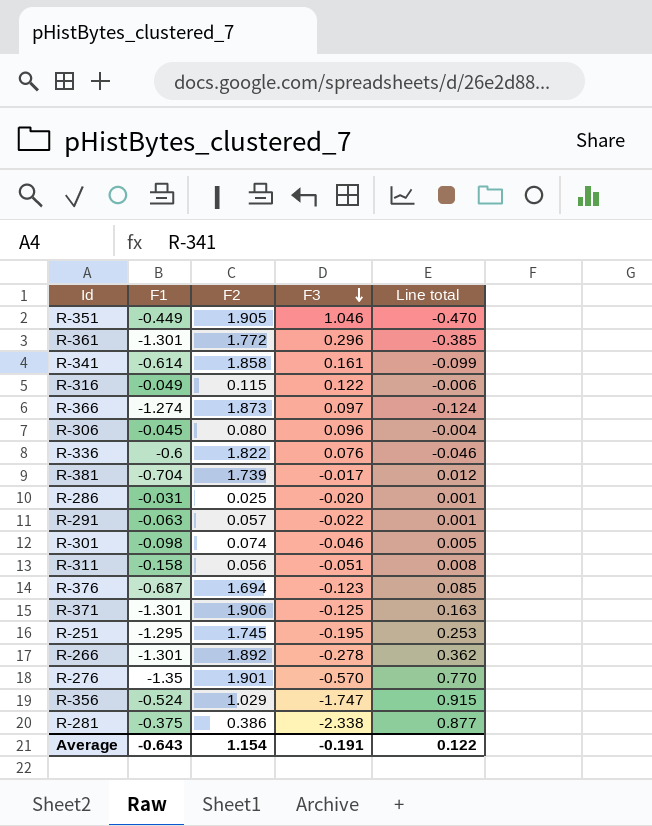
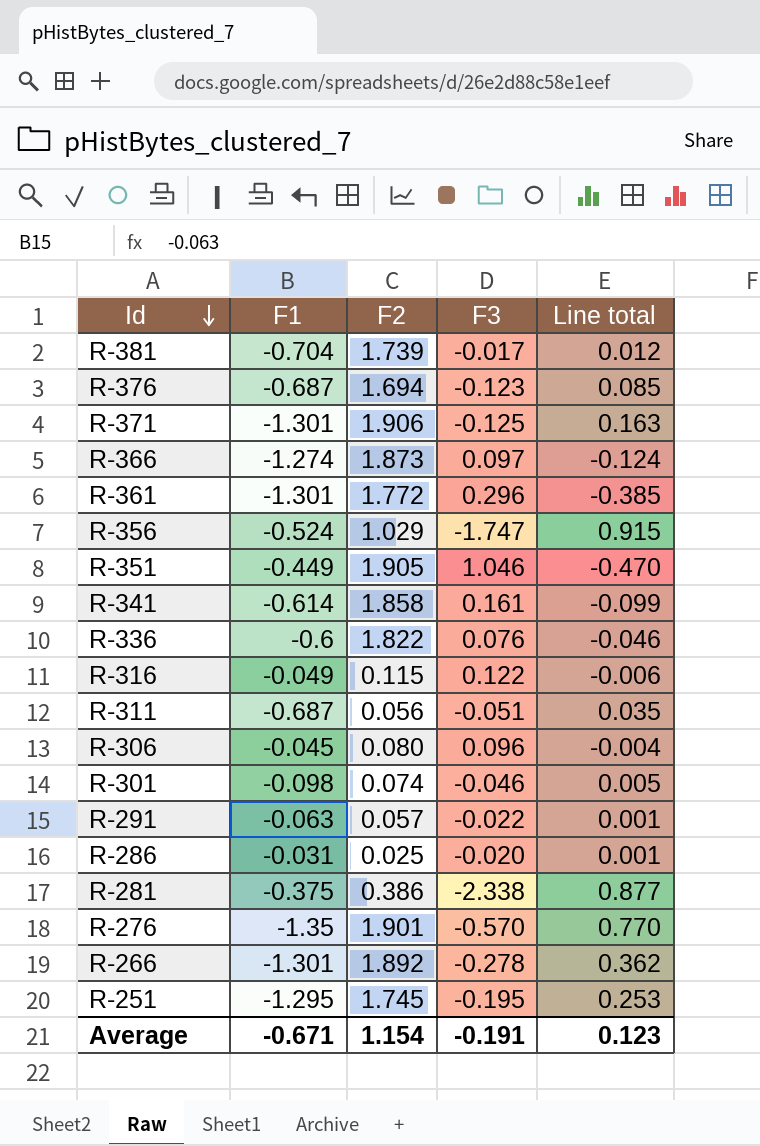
row order: F3 descending -> Id descending
R-311 | F1: -0.158 -> -0.687
R-311 | Line total: 0.008 -> 0.035
Average | F1: -0.643 -> -0.671
Average | Line total: 0.122 -> 0.123

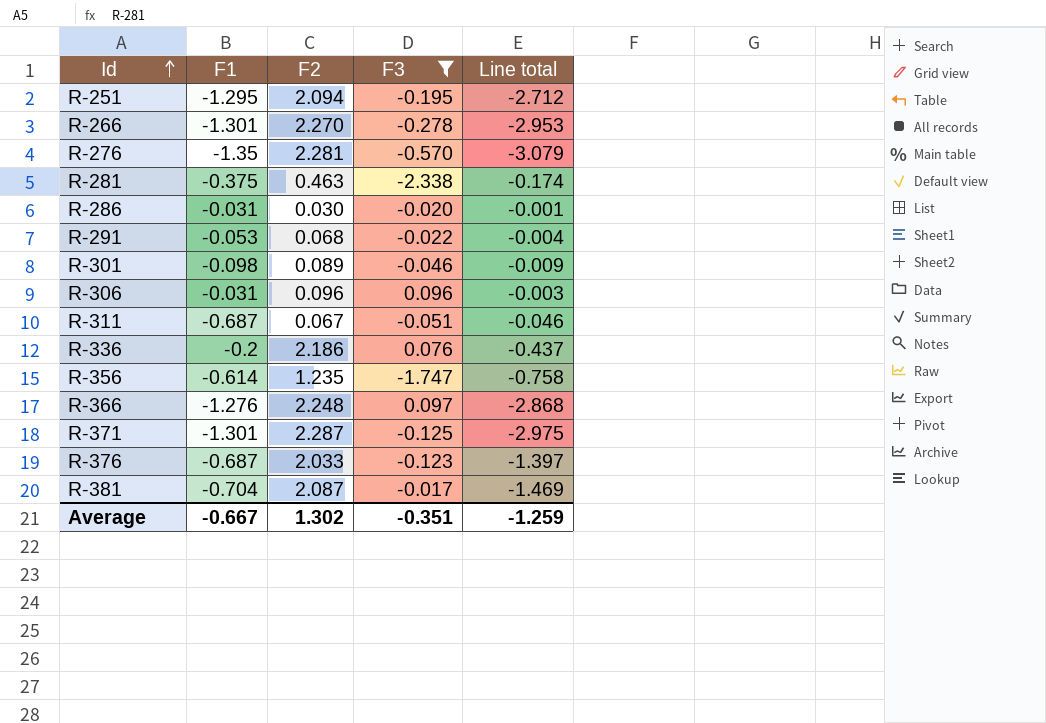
filter: none -> F3 <= 0.097
row order: Id descending -> Id ascending
column Line total | formula: [F1] * [F3] -> [F1] * [F2]
R-251 | F2: 1.745 -> 2.094
R-266 | F2: 1.892 -> 2.270
R-276 | F2: 1.901 -> 2.281
R-281 | F2: 0.386 -> 0.463
R-286 | F2: 0.025 -> 0.030
R-291 | F1: -0.063 -> -0.053
R-291 | F2: 0.057 -> 0.068
R-301 | F2: 0.074 -> 0.089
R-306 | F1: -0.045 -> -0.031
R-306 | F2: 0.080 -> 0.096
R-311 | F2: 0.056 -> 0.067
R-336 | F1: -0.6 -> -0.2
R-336 | F2: 1.822 -> 2.186
R-356 | F1: -0.524 -> -0.614
R-356 | F2: 1.029 -> 1.235
R-366 | F1: -1.274 -> -1.276
R-366 | F2: 1.873 -> 2.248
R-371 | F2: 1.906 -> 2.287
R-376 | F2: 1.694 -> 2.033
R-381 | F2: 1.739 -> 2.087
Average | F1: -0.671 -> -0.667
Average | F2: 1.154 -> 1.302
Average | F3: -0.191 -> -0.351
Average | Line total: 0.123 -> -1.259

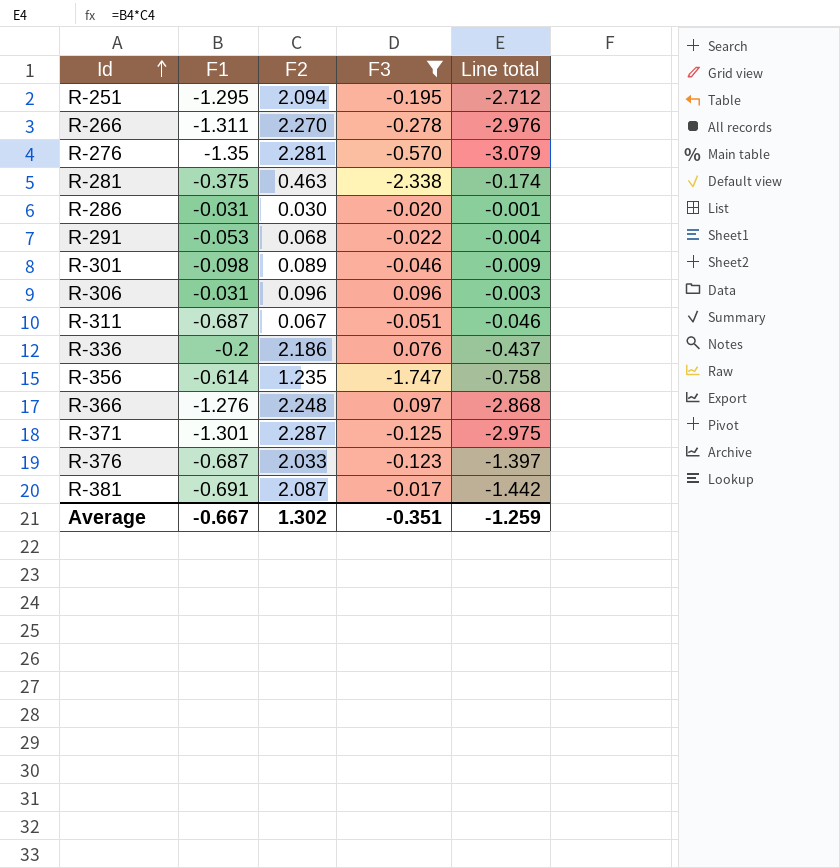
R-266 | F1: -1.301 -> -1.311
R-266 | Line total: -2.953 -> -2.976
R-381 | F1: -0.704 -> -0.691
R-381 | Line total: -1.469 -> -1.442

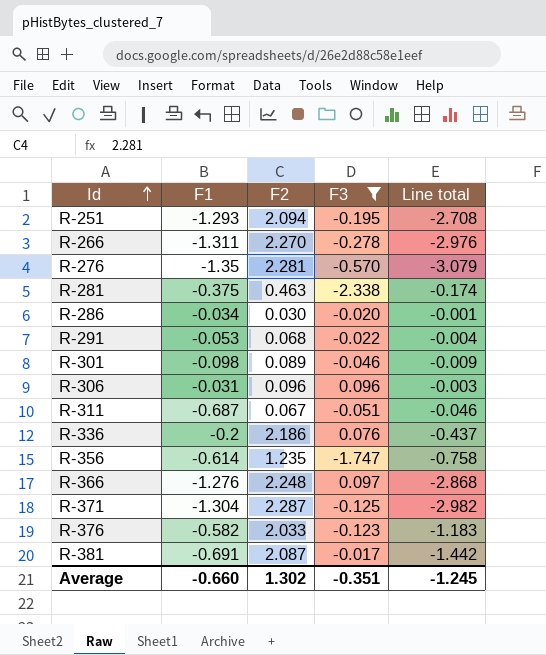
R-251 | F1: -1.295 -> -1.293
R-251 | Line total: -2.712 -> -2.708
R-286 | F1: -0.031 -> -0.034
R-371 | F1: -1.301 -> -1.304
R-371 | Line total: -2.975 -> -2.982
R-376 | F1: -0.687 -> -0.582
R-376 | Line total: -1.397 -> -1.183
Average | F1: -0.667 -> -0.660
Average | Line total: -1.259 -> -1.245

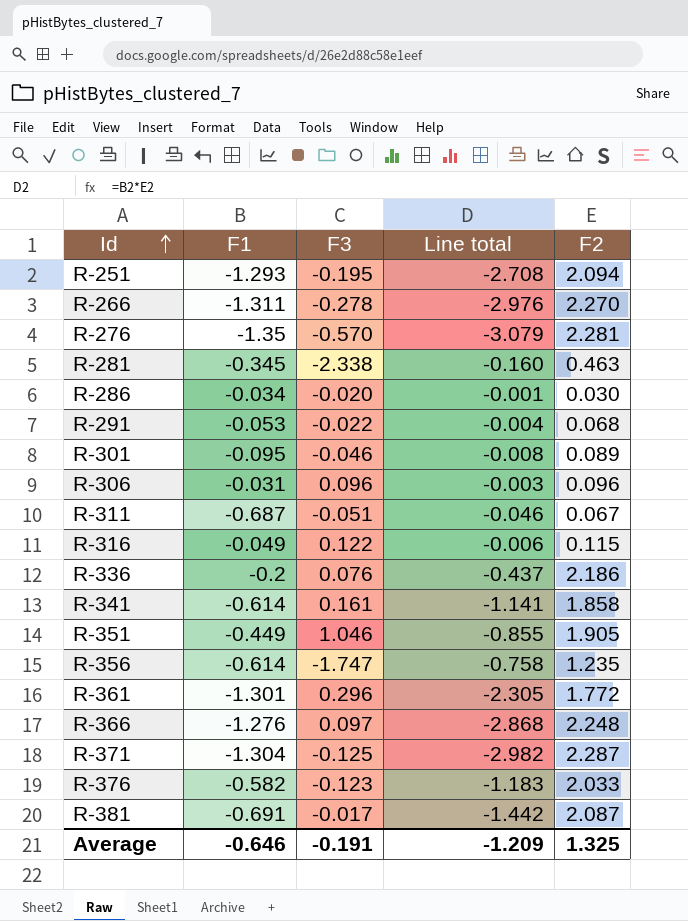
filter: F3 <= 0.097 -> none
column F2 | position: 3 -> 5
R-281 | F1: -0.375 -> -0.345
R-281 | Line total: -0.174 -> -0.160
R-301 | F1: -0.098 -> -0.095
R-301 | Line total: -0.009 -> -0.008
Average | F1: -0.660 -> -0.646
Average | F3: -0.351 -> -0.191
Average | Line total: -1.245 -> -1.209
Average | F2: 1.302 -> 1.325

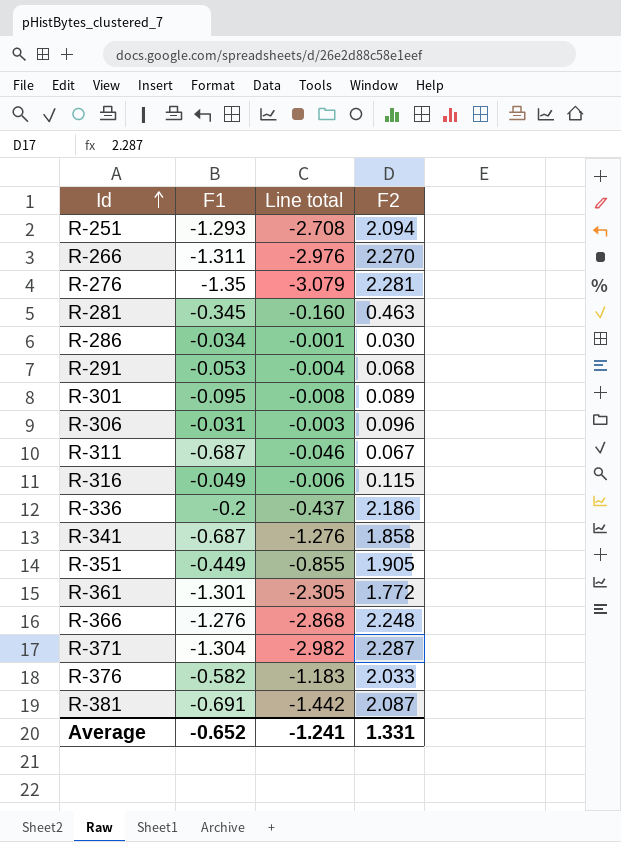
column F3 | position: 3 -> none
row R-356: -0.614 | -1.747 | -0.758 | 1.235 -> none
R-341 | F1: -0.614 -> -0.687
R-341 | Line total: -1.141 -> -1.276
Average | F1: -0.646 -> -0.652
Average | Line total: -1.209 -> -1.241
Average | F2: 1.325 -> 1.331

